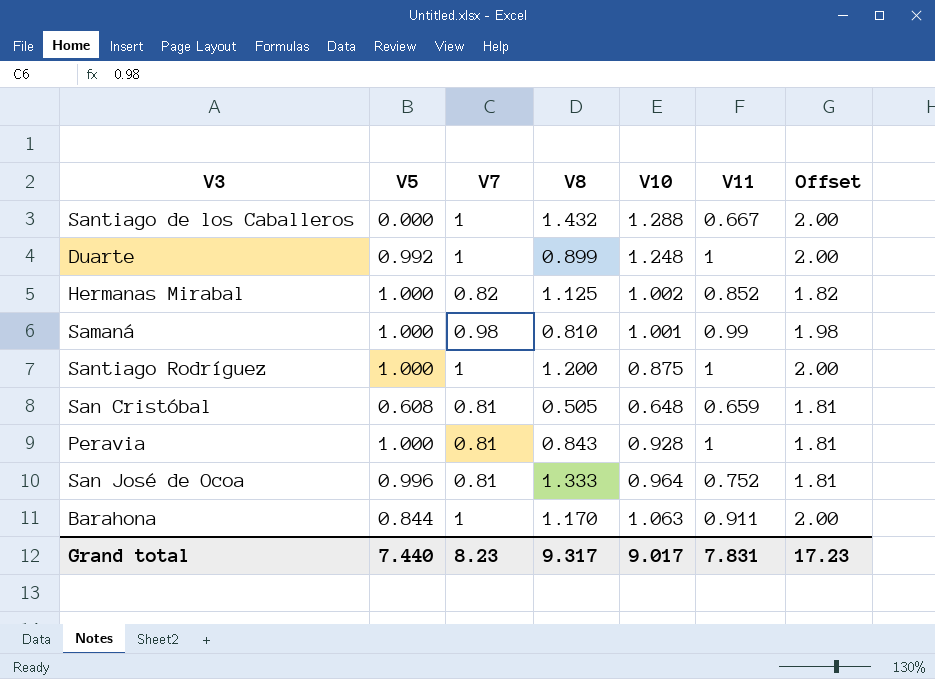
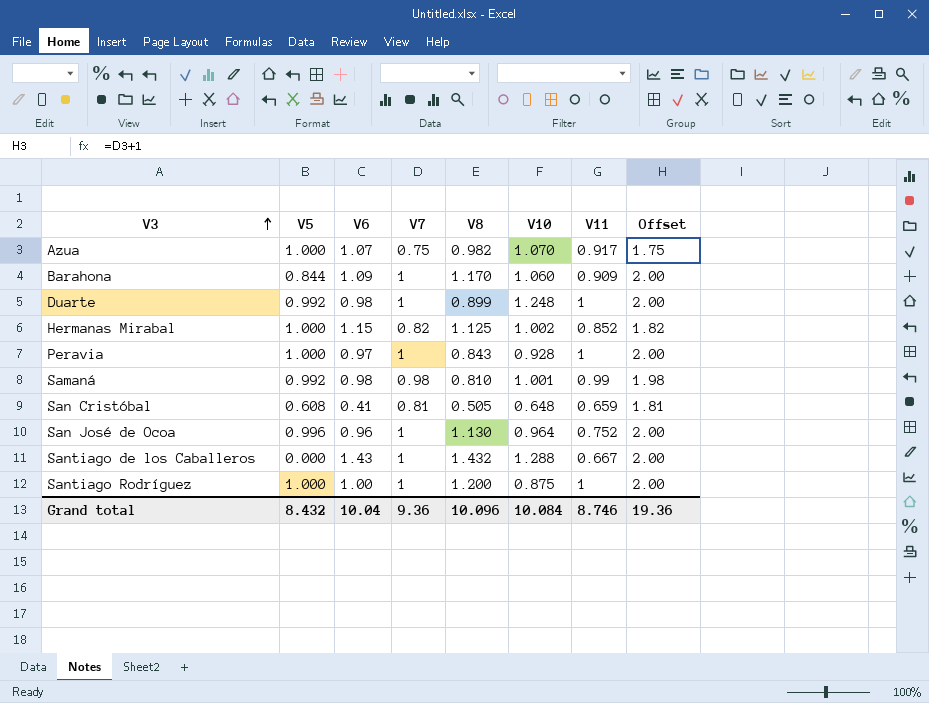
row order: none -> V3 ascending
column V6 | position: none -> 3
row Azua: none -> 1.000 | 1.07 | 0.75 | 0.982 | 1.070 | 0.917 | 1.75
Barahona | V10: 1.063 -> 1.060
Barahona | V11: 0.911 -> 0.909
Peravia | V7: 0.81 -> 1
Peravia | Offset: 1.81 -> 2.00
Samaná | V5: 1.000 -> 0.992
San José de Ocoa | V7: 0.81 -> 1
San José de Ocoa | V8: 1.333 -> 1.130
San José de Ocoa | Offset: 1.81 -> 2.00
Grand total | V5: 7.440 -> 8.432
Grand total | V7: 8.23 -> 9.36
Grand total | V8: 9.317 -> 10.096
Grand total | V10: 9.017 -> 10.084
Grand total | V11: 7.831 -> 8.746
Grand total | Offset: 17.23 -> 19.36

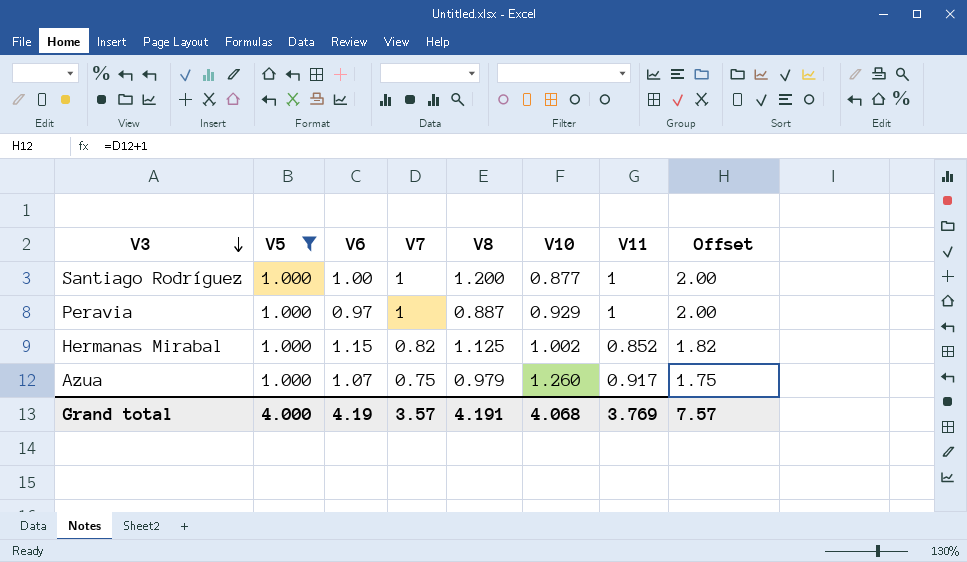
filter: none -> V5 = 1.000
row order: V3 ascending -> V3 descending
Santiago Rodríguez | V10: 0.875 -> 0.877
Peravia | V8: 0.843 -> 0.887
Peravia | V10: 0.928 -> 0.929
Azua | V8: 0.982 -> 0.979
Azua | V10: 1.070 -> 1.260
Grand total | V5: 8.432 -> 4.000
Grand total | V6: 10.04 -> 4.19
Grand total | V7: 9.36 -> 3.57
Grand total | V8: 10.096 -> 4.191
Grand total | V10: 10.084 -> 4.068
Grand total | V11: 8.746 -> 3.769
Grand total | Offset: 19.36 -> 7.57

